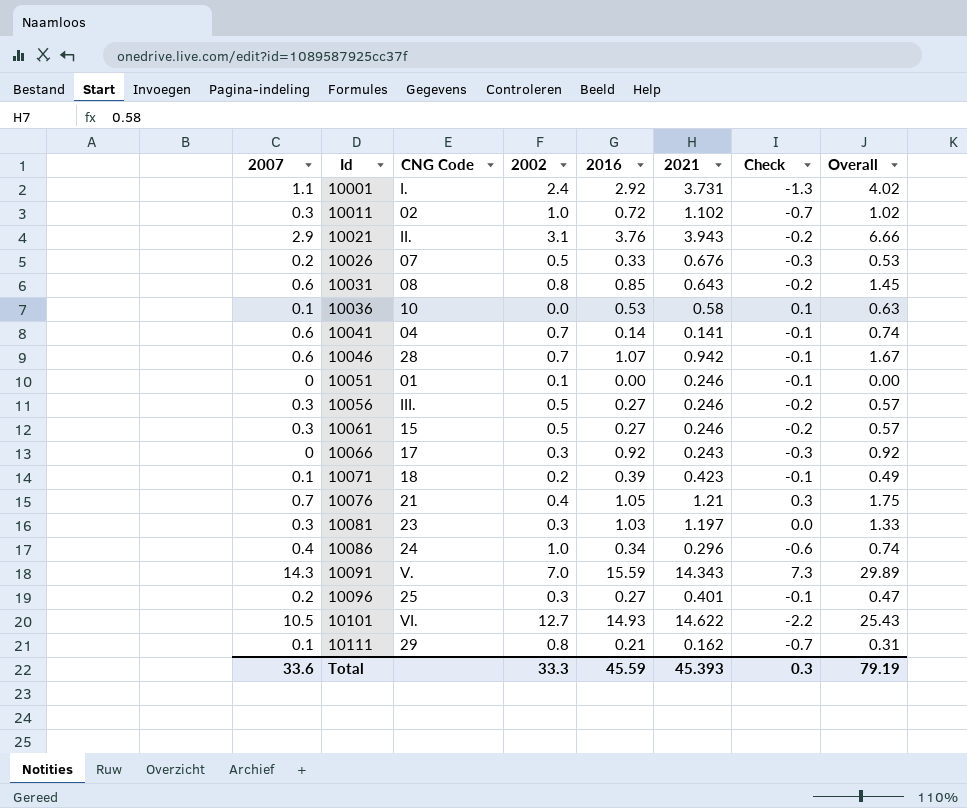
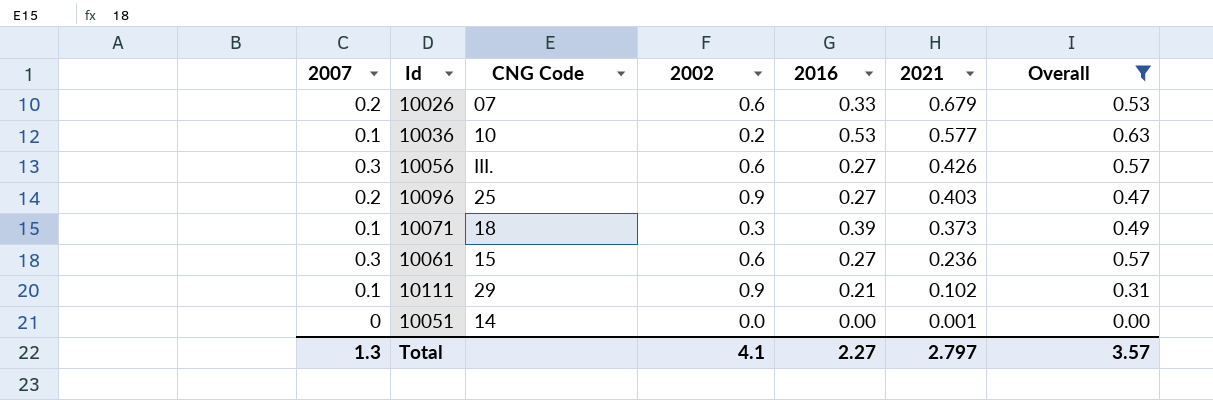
filter: none -> Overall <= 0.63
row order: Id ascending -> 2021 descending
column Check | formula: [2007] - [2002] -> none
10026 | 2002: 0.5 -> 0.6
10026 | 2021: 0.676 -> 0.679
10036 | 2002: 0.0 -> 0.2
10036 | 2021: 0.58 -> 0.577
10056 | 2002: 0.5 -> 0.6
10056 | 2021: 0.246 -> 0.426
10096 | 2002: 0.3 -> 0.9
10096 | 2021: 0.401 -> 0.403
10071 | 2002: 0.2 -> 0.3
10071 | 2021: 0.423 -> 0.373
10061 | 2002: 0.5 -> 0.6
10061 | 2021: 0.246 -> 0.236
10111 | 2002: 0.8 -> 0.9
10111 | 2021: 0.162 -> 0.102
10051 | CNG Code: 01 -> 14
10051 | 2002: 0.1 -> 0.0
10051 | 2021: 0.246 -> 0.001
Total | 2007: 33.6 -> 1.3
Total | 2002: 33.3 -> 4.1
Total | 2016: 45.59 -> 2.27
Total | 2021: 45.393 -> 2.797
Total | Overall: 79.19 -> 3.57

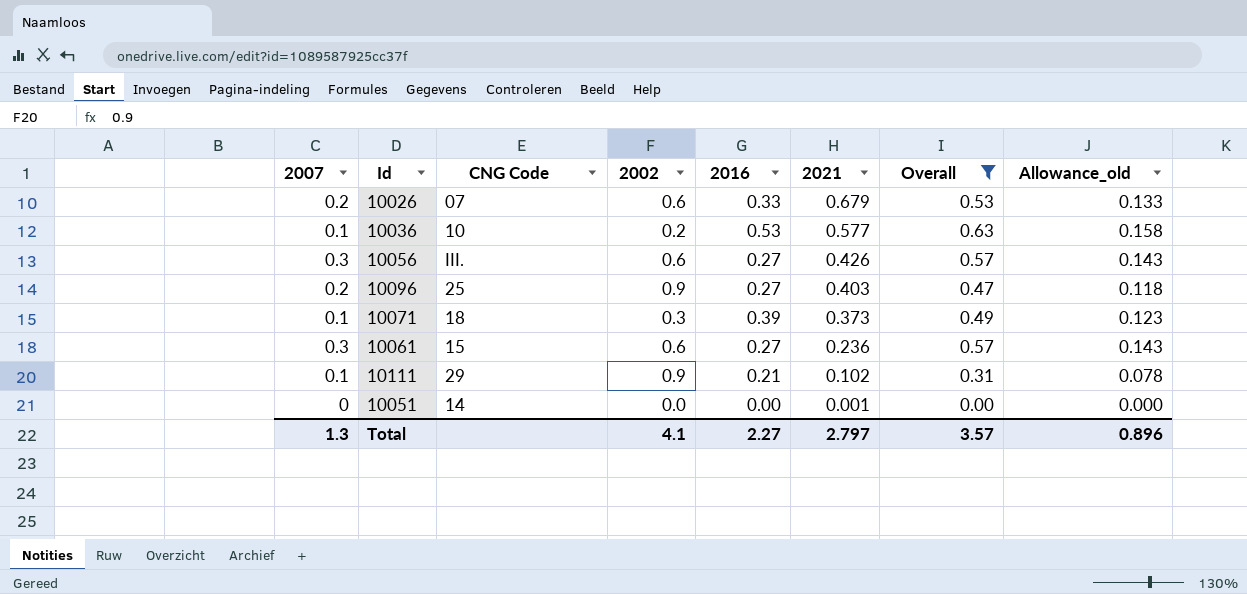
column Allowance_old | formula: none -> [Overall] * 0.25

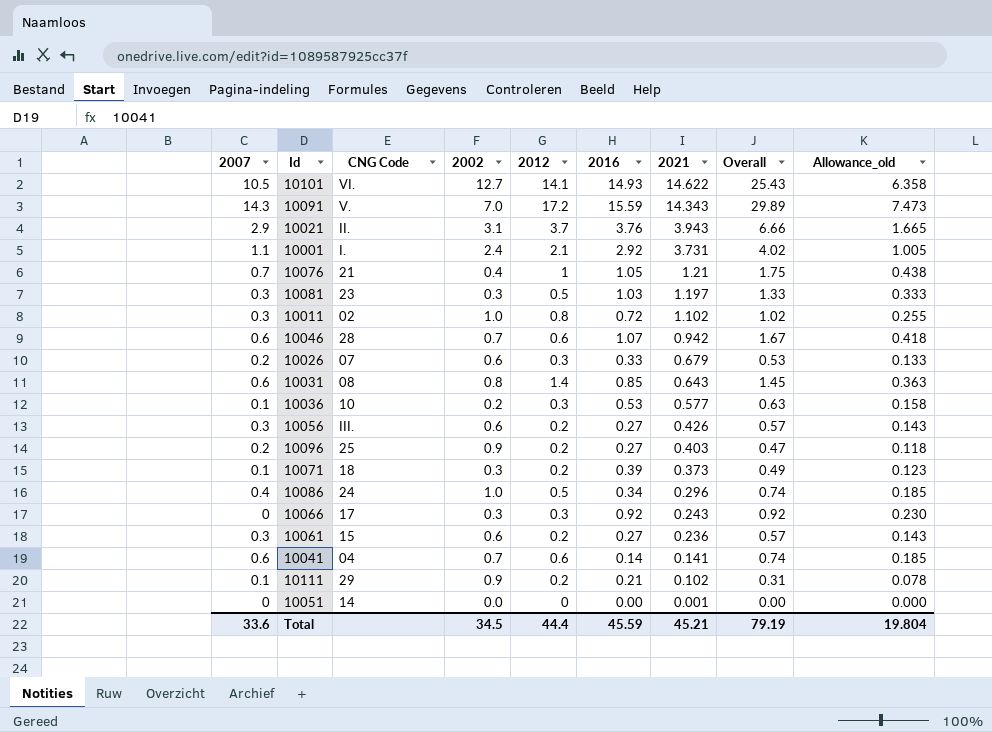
filter: Overall <= 0.63 -> none
column 2012 | position: none -> 5
Total | 2007: 1.3 -> 33.6
Total | 2002: 4.1 -> 34.5
Total | 2016: 2.27 -> 45.59
Total | 2021: 2.797 -> 45.21
Total | Overall: 3.57 -> 79.19
Total | Allowance_old: 0.896 -> 19.804

